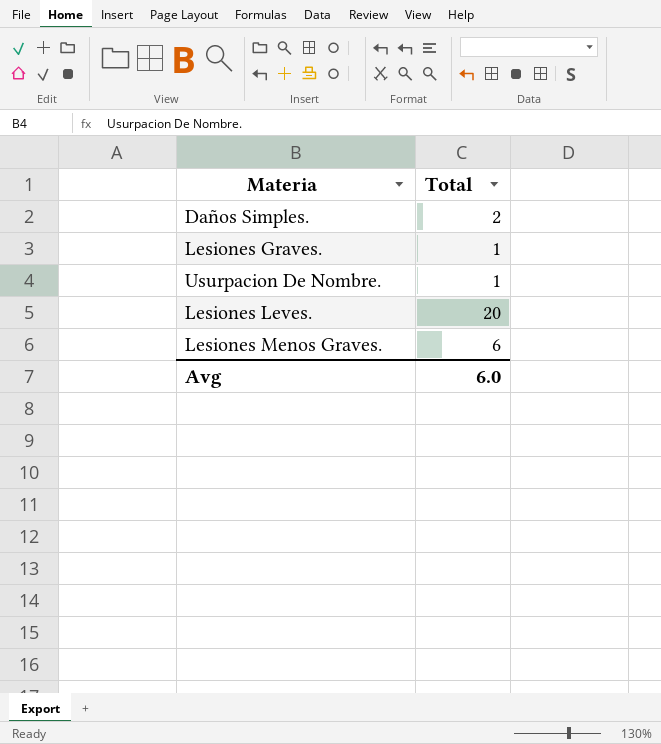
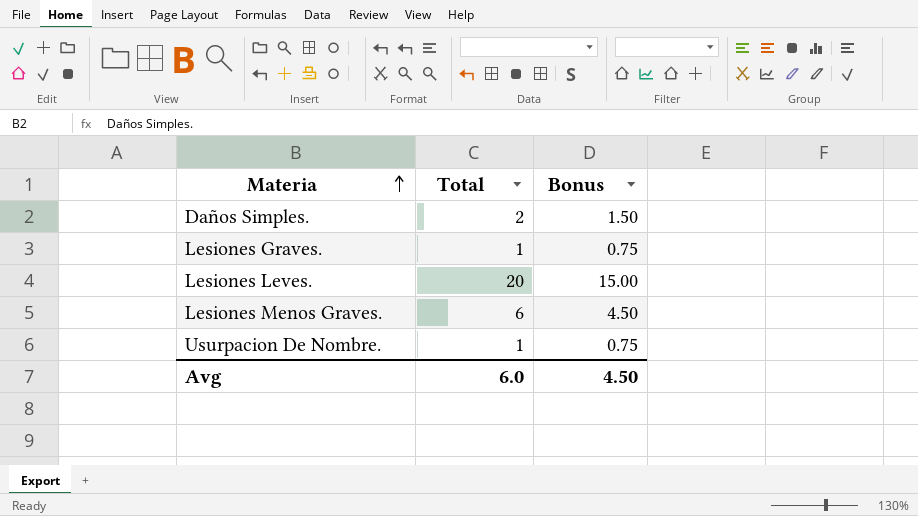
row order: none -> Materia ascending
column Bonus | formula: none -> [Total] * 0.75

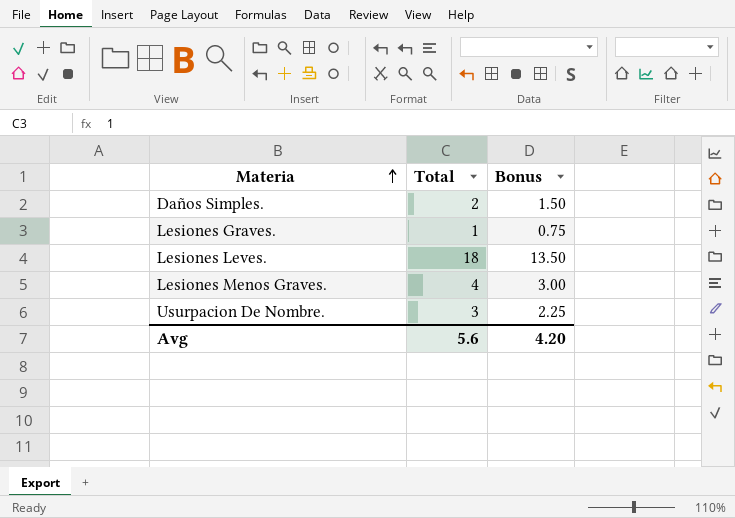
Lesiones Leves. | Total: 20 -> 18
Lesiones Leves. | Bonus: 15.00 -> 13.50
Lesiones Menos Graves. | Total: 6 -> 4
Lesiones Menos Graves. | Bonus: 4.50 -> 3.00
Usurpacion De Nombre. | Total: 1 -> 3
Usurpacion De Nombre. | Bonus: 0.75 -> 2.25
Avg | Total: 6.0 -> 5.6
Avg | Bonus: 4.50 -> 4.20

